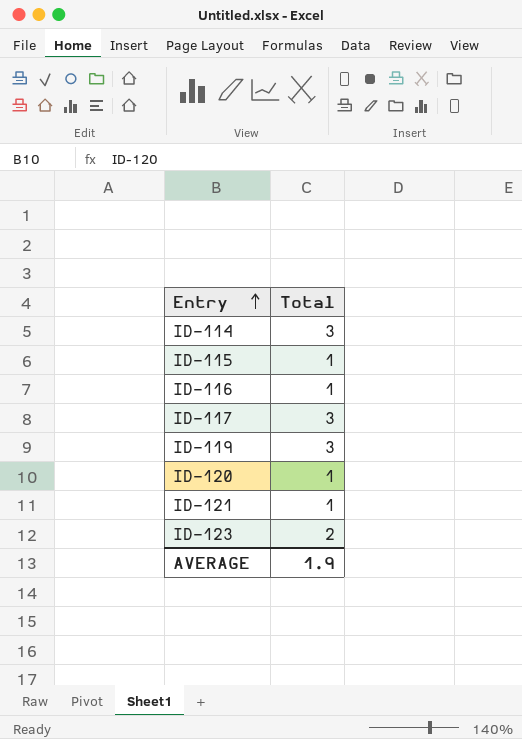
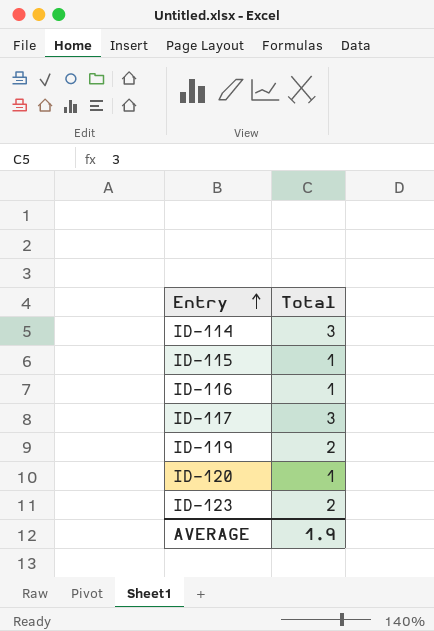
row ID-121: 1 -> none
ID-119 | Total: 3 -> 2

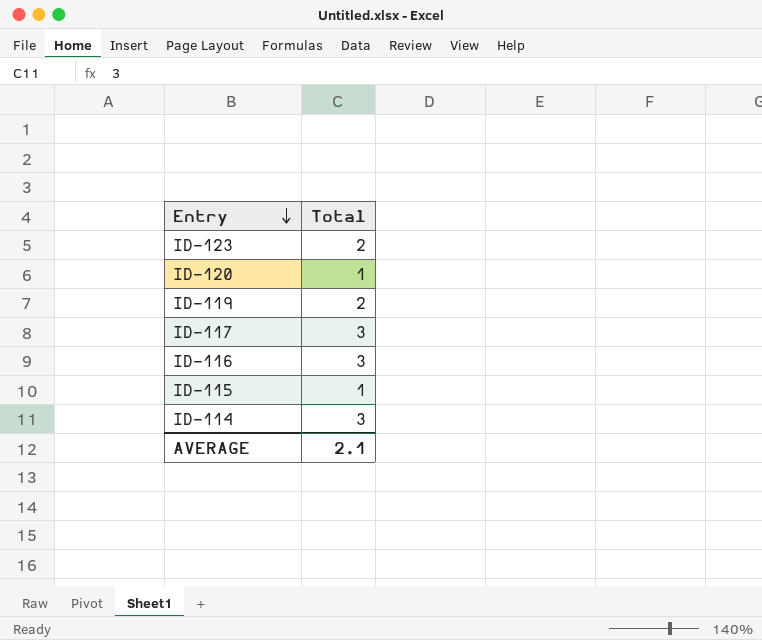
row order: Entry ascending -> Entry descending
ID-116 | Total: 1 -> 3
AVERAGE | Total: 1.9 -> 2.1

